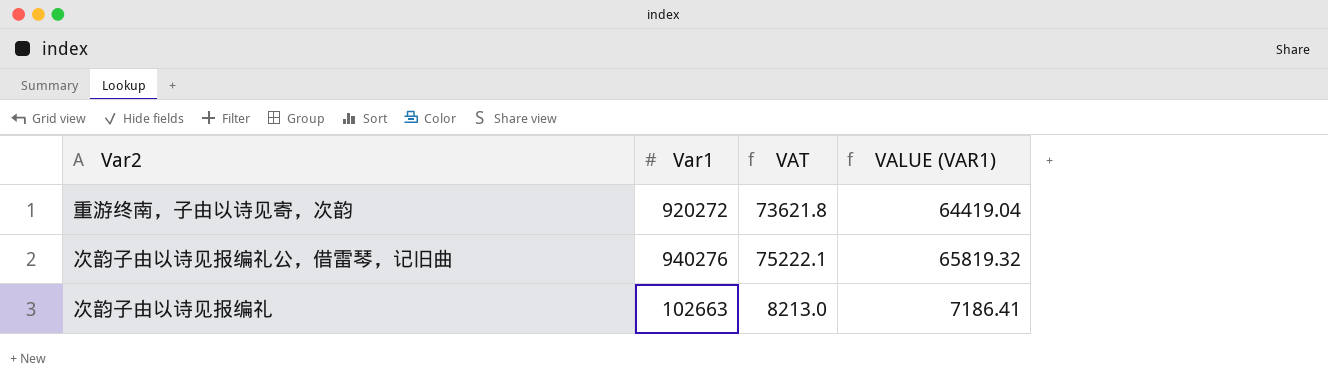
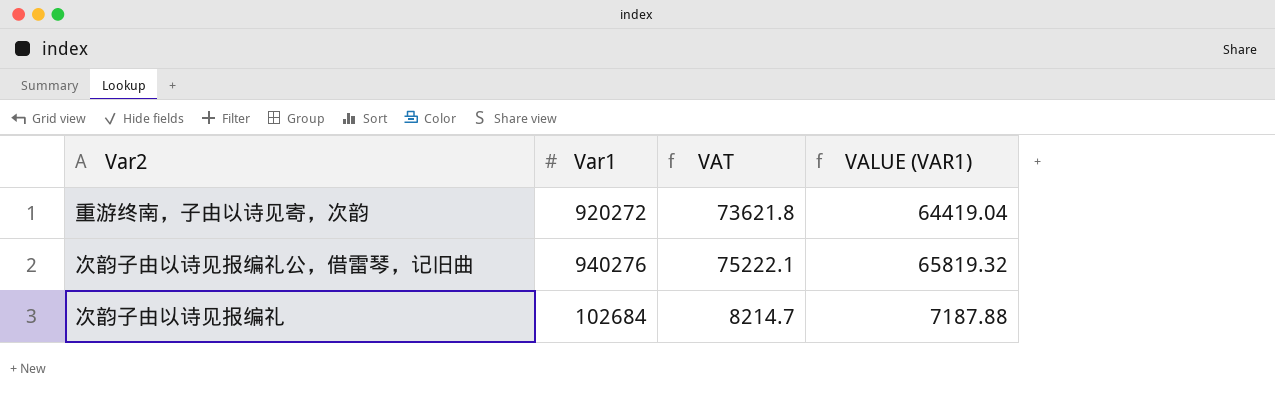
次韵子由以诗见报编礼 | Var1: 102663 -> 102684
次韵子由以诗见报编礼 | VAT: 8213.0 -> 8214.7
次韵子由以诗见报编礼 | VALUE (VAR1): 7186.41 -> 7187.88

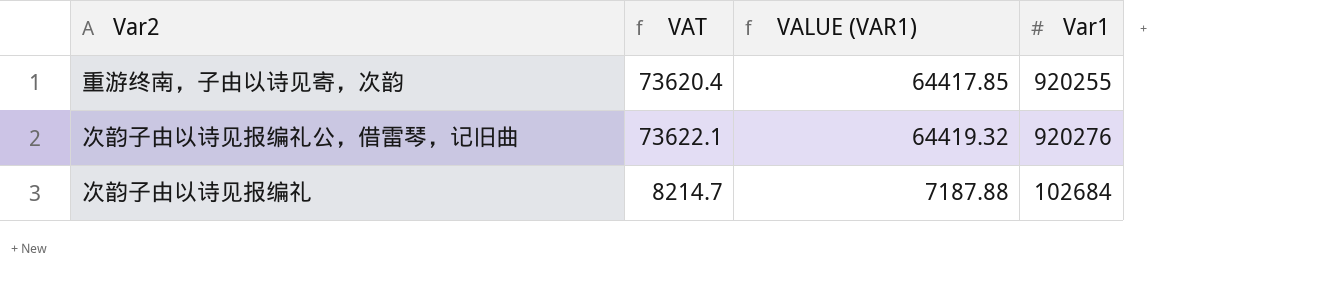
column Var1 | position: 2 -> 4
重游终南，子由以诗见寄，次韵 | VAT: 73621.8 -> 73620.4
重游终南，子由以诗见寄，次韵 | VALUE (VAR1): 64419.04 -> 64417.85
重游终南，子由以诗见寄，次韵 | Var1: 920272 -> 920255
次韵子由以诗见报编礼公，借雷琴，记旧曲 | VAT: 75222.1 -> 73622.1
次韵子由以诗见报编礼公，借雷琴，记旧曲 | VALUE (VAR1): 65819.32 -> 64419.32
次韵子由以诗见报编礼公，借雷琴，记旧曲 | Var1: 940276 -> 920276

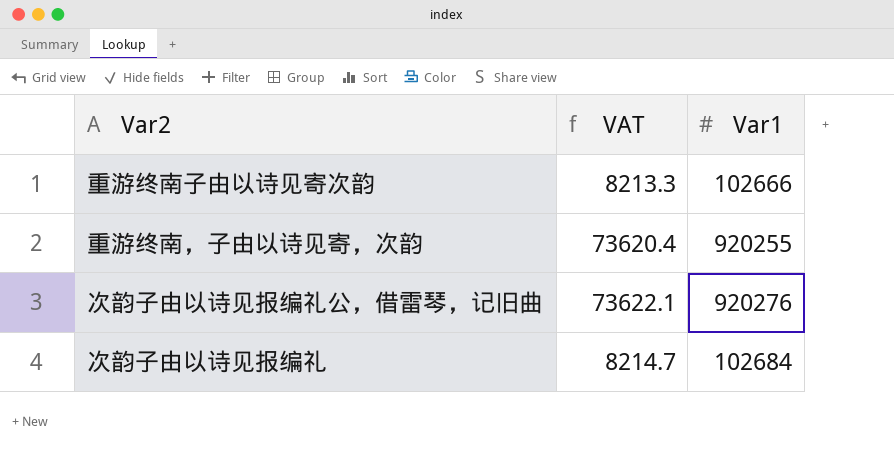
column VALUE (VAR1) | formula: [Var1] * 0.07 -> none
row 重游终南子由以诗见寄次韵: none -> 8213.3 | 102666

